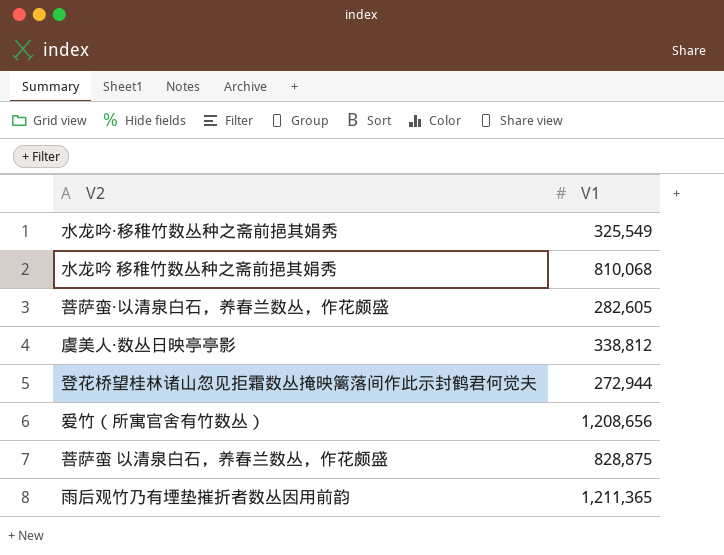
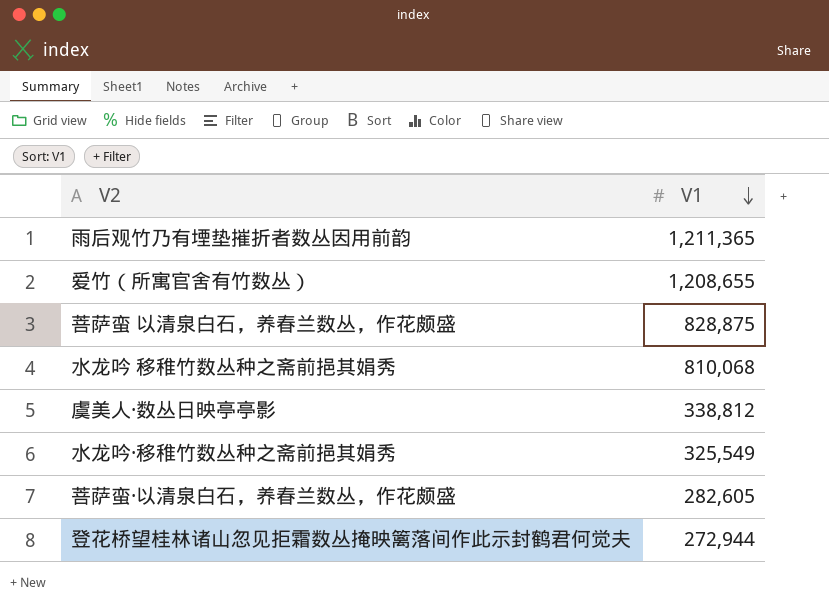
row order: none -> V1 descending
爱竹（所寓官舍有竹数丛） | V1: 1,208,656 -> 1,208,655

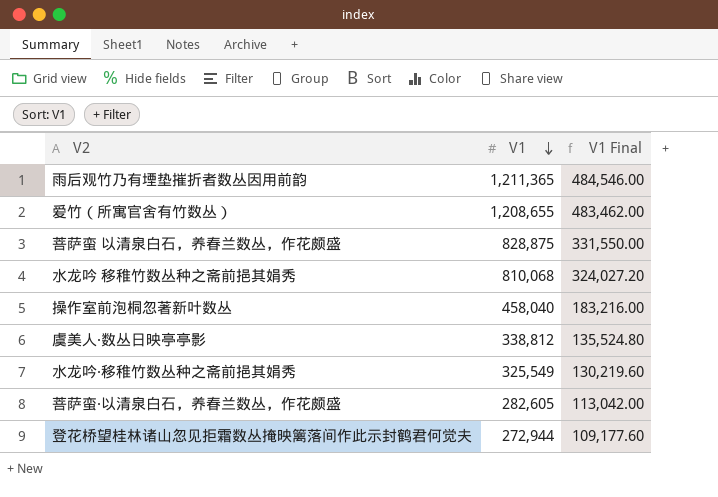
column V1 Final | formula: none -> [V1] * 0.4
row 操作室前泡桐忽著新叶数丛: none -> 458,040 | 183,216.00

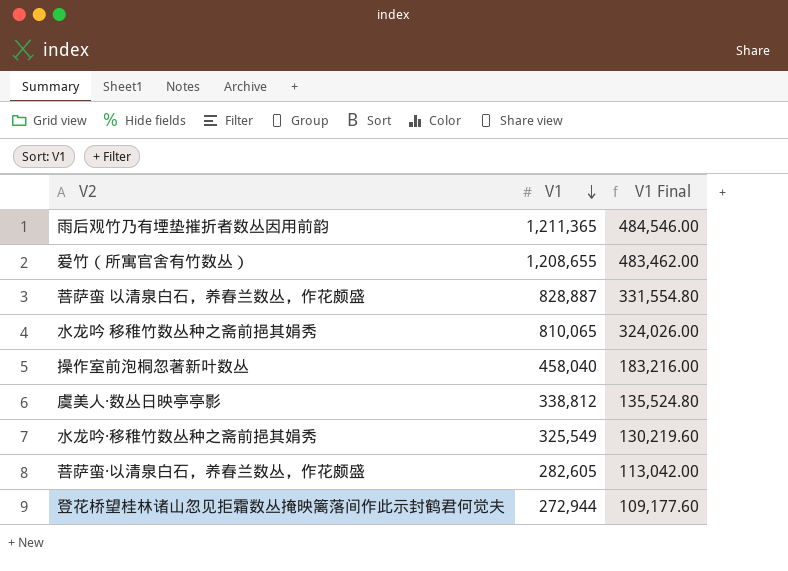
菩萨蛮 以清泉白石，养春兰数丛，作花颇盛 | V1: 828,875 -> 828,887
菩萨蛮 以清泉白石，养春兰数丛，作花颇盛 | V1 Final: 331,550.00 -> 331,554.80
水龙吟 移稚竹数丛种之斋前挹其娟秀 | V1: 810,068 -> 810,065
水龙吟 移稚竹数丛种之斋前挹其娟秀 | V1 Final: 324,027.20 -> 324,026.00

